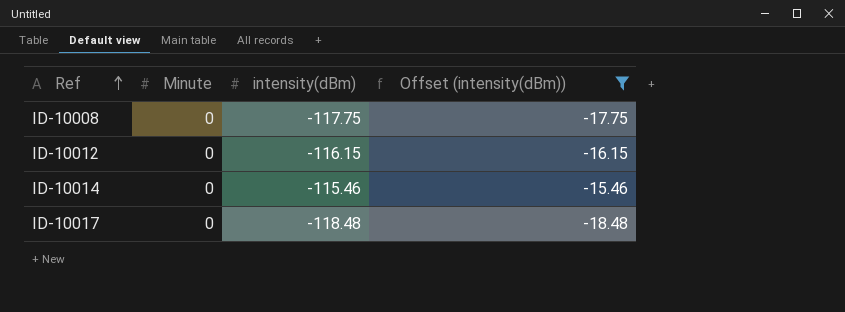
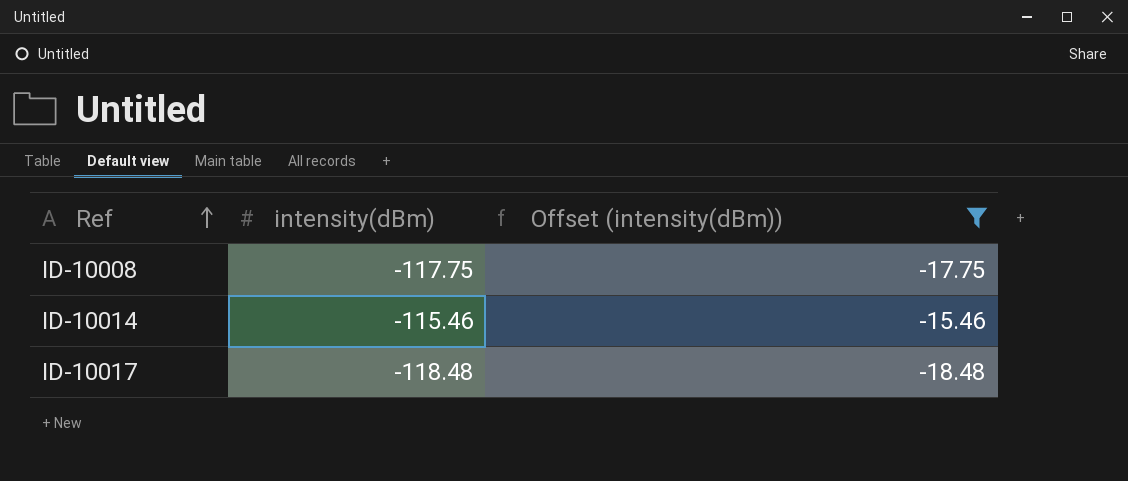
column Minute | position: 2 -> none
row ID-10012: 0 | -116.15 | -16.15 -> none

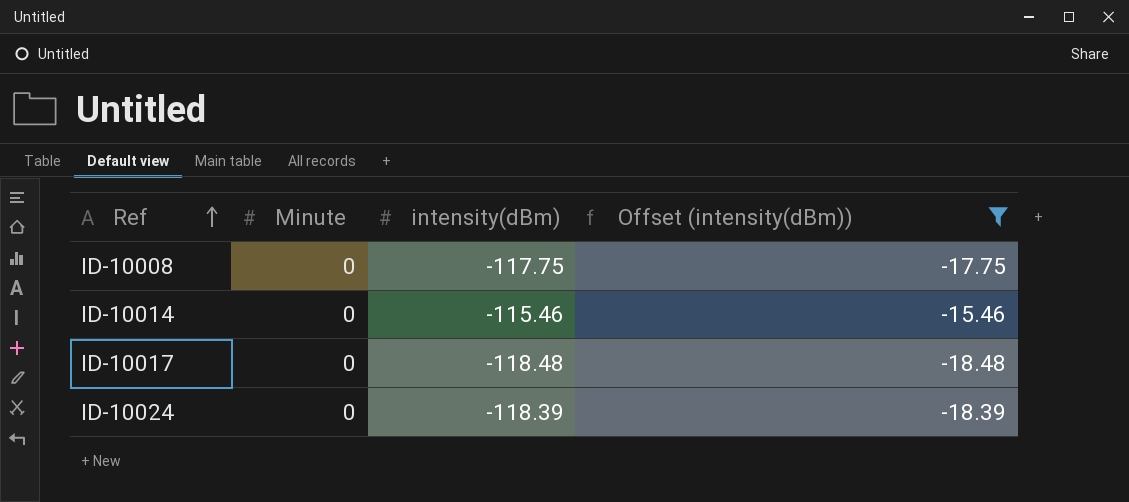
column Minute | position: none -> 2
row ID-10024: none -> 0 | -118.39 | -18.39

